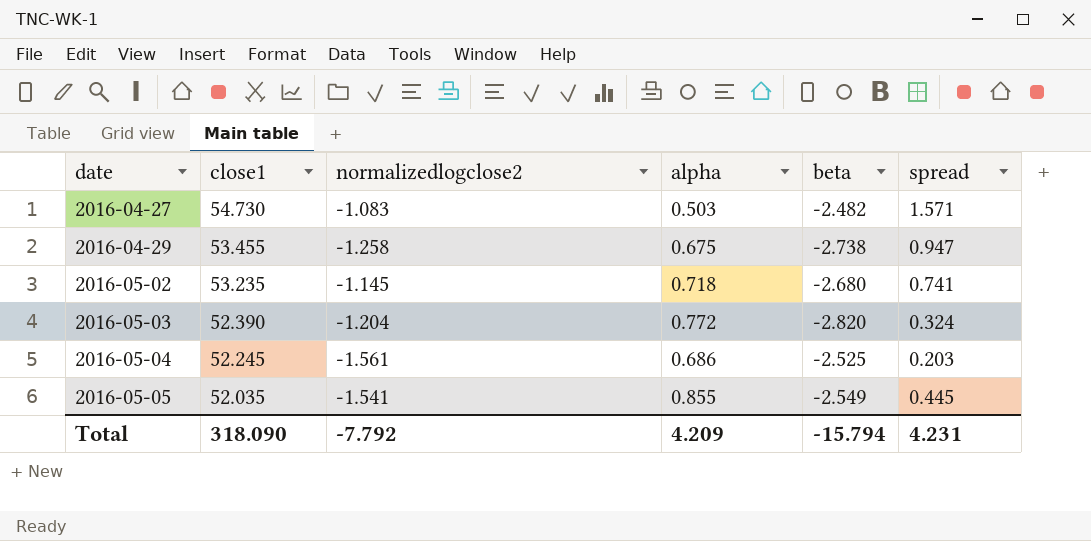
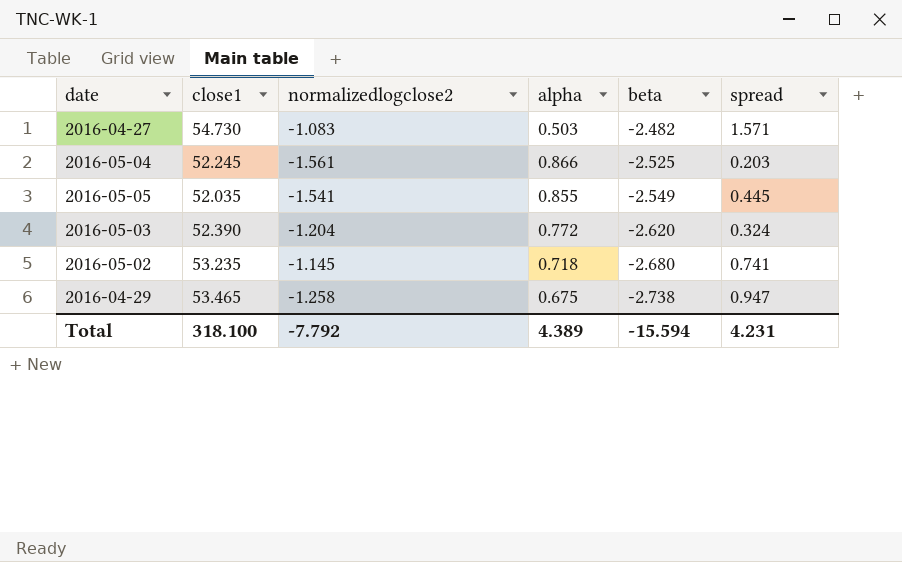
row order: date ascending -> beta descending
2016-05-04 | alpha: 0.686 -> 0.866
2016-05-03 | beta: -2.820 -> -2.620
2016-04-29 | close1: 53.455 -> 53.465
Total | close1: 318.090 -> 318.100
Total | alpha: 4.209 -> 4.389
Total | beta: -15.794 -> -15.594

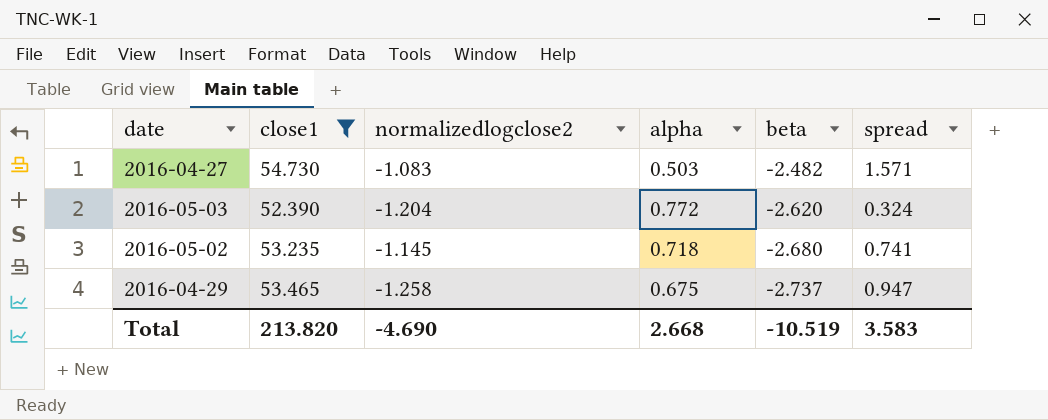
filter: none -> close1 >= 52.390
2016-04-29 | beta: -2.738 -> -2.737
Total | close1: 318.100 -> 213.820
Total | normalizedlogclose2: -7.792 -> -4.690
Total | alpha: 4.389 -> 2.668
Total | beta: -15.594 -> -10.519
Total | spread: 4.231 -> 3.583

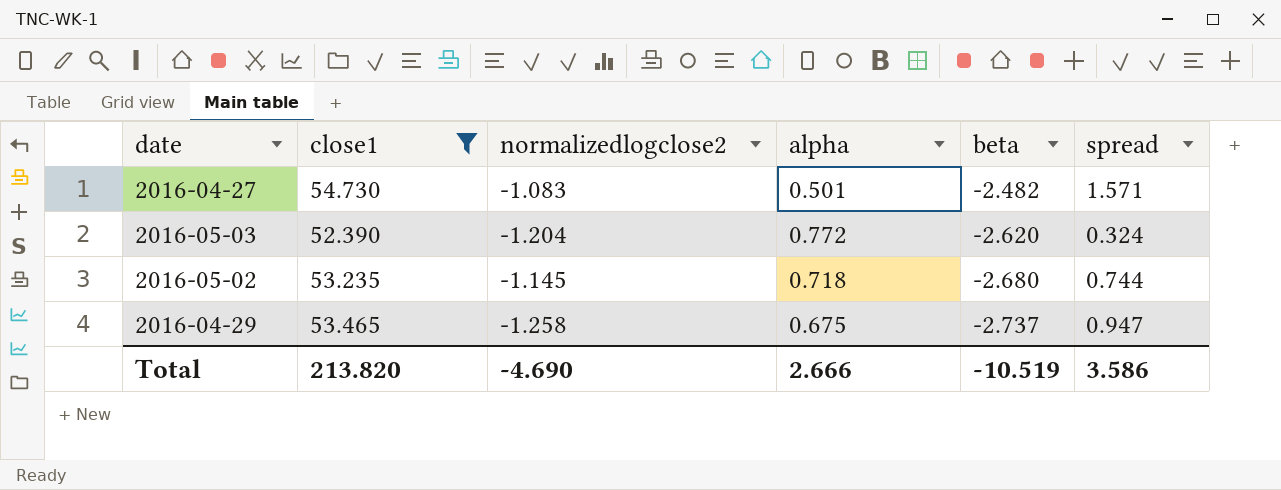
2016-04-27 | alpha: 0.503 -> 0.501
2016-05-02 | spread: 0.741 -> 0.744
Total | alpha: 2.668 -> 2.666
Total | spread: 3.583 -> 3.586

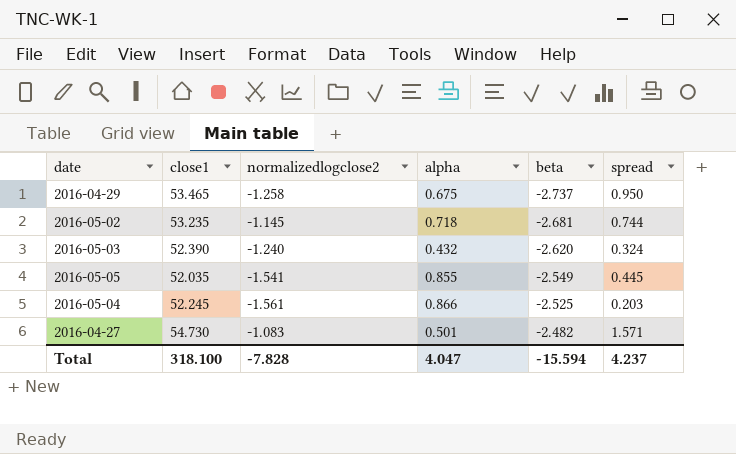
filter: close1 >= 52.390 -> none
row order: beta descending -> beta ascending
2016-04-29 | spread: 0.947 -> 0.950
2016-05-02 | beta: -2.680 -> -2.681
2016-05-03 | normalizedlogclose2: -1.204 -> -1.240
2016-05-03 | alpha: 0.772 -> 0.432
Total | close1: 213.820 -> 318.100
Total | normalizedlogclose2: -4.690 -> -7.828
Total | alpha: 2.666 -> 4.047
Total | beta: -10.519 -> -15.594
Total | spread: 3.586 -> 4.237

